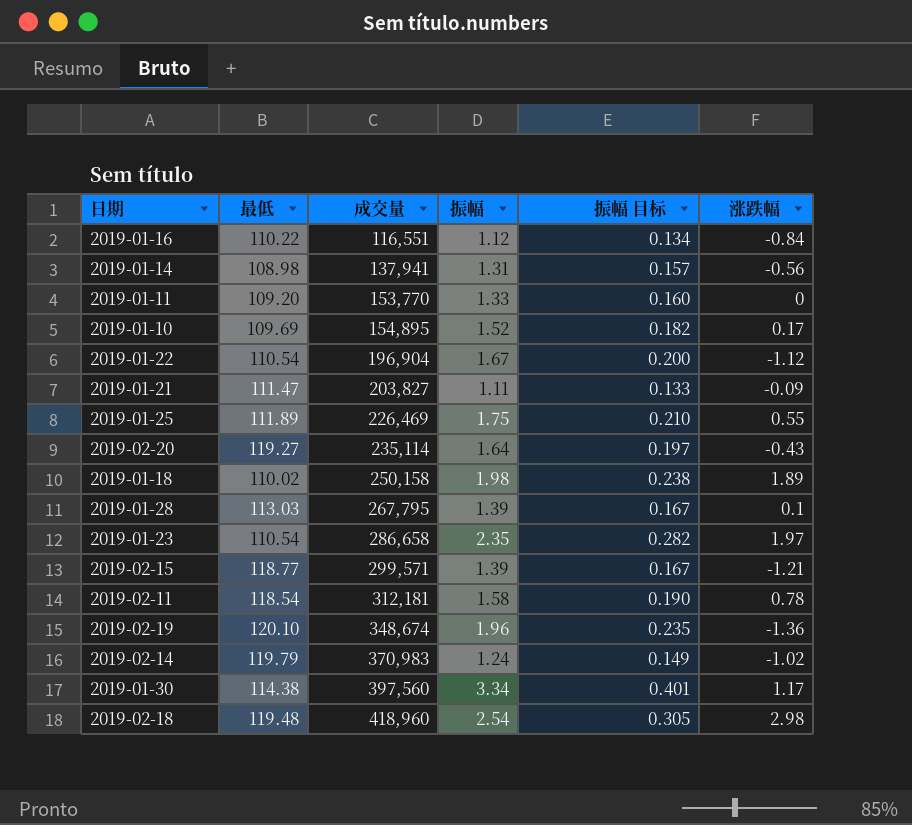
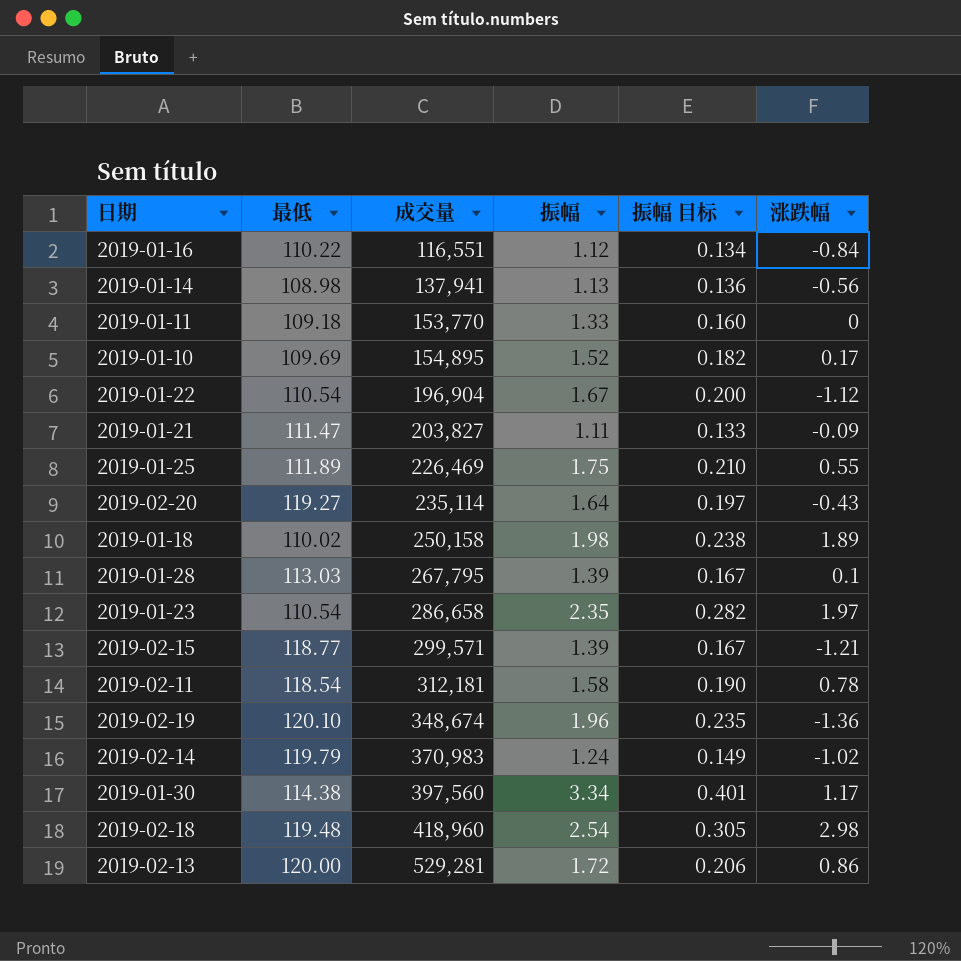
2019-01-14 | 振幅: 1.31 -> 1.13
2019-01-14 | 振幅 目标: 0.157 -> 0.136
2019-01-11 | 最低: 109.20 -> 109.18
row 2019-02-13: none -> 120.00 | 529,281 | 1.72 | 0.206 | 0.86

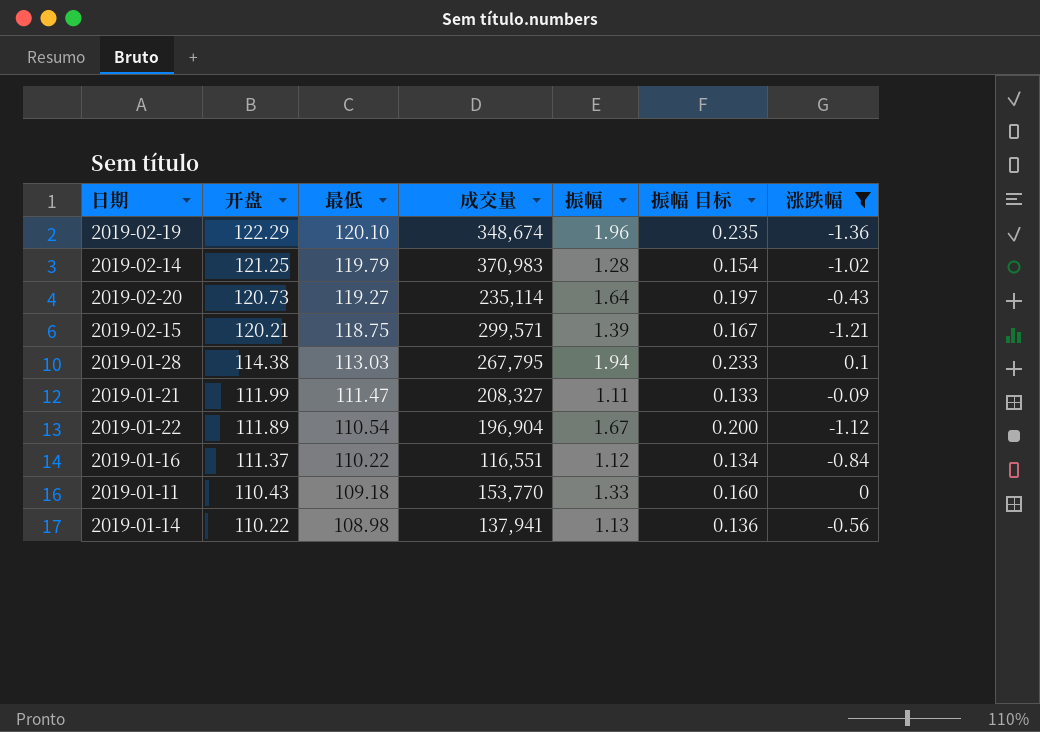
filter: none -> 涨跌幅 <= 0.1
row order: 成交量 ascending -> 开盘 descending
column 开盘 | position: none -> 2
2019-02-14 | 振幅: 1.24 -> 1.28
2019-02-14 | 振幅 目标: 0.149 -> 0.154
2019-02-15 | 最低: 118.77 -> 118.75
2019-01-28 | 振幅: 1.39 -> 1.94
2019-01-28 | 振幅 目标: 0.167 -> 0.233
2019-01-21 | 成交量: 203,827 -> 208,327

